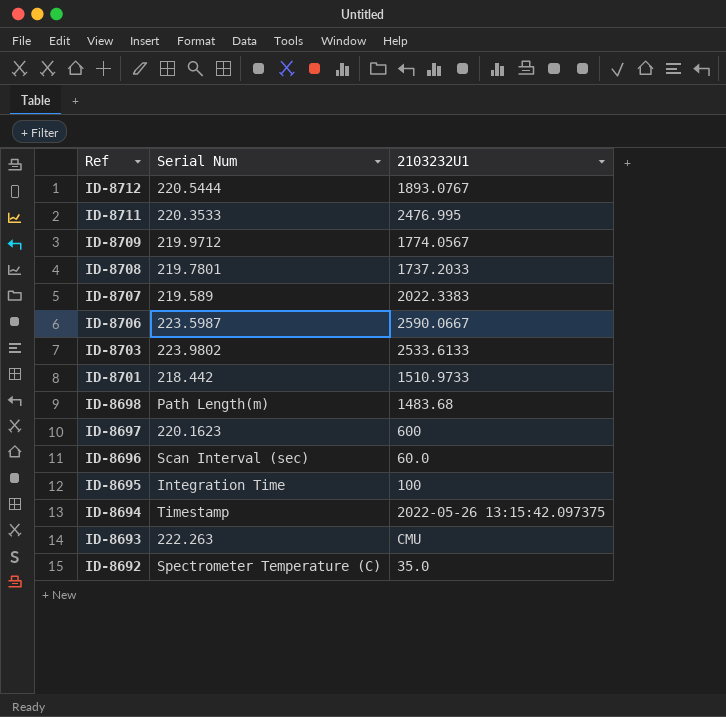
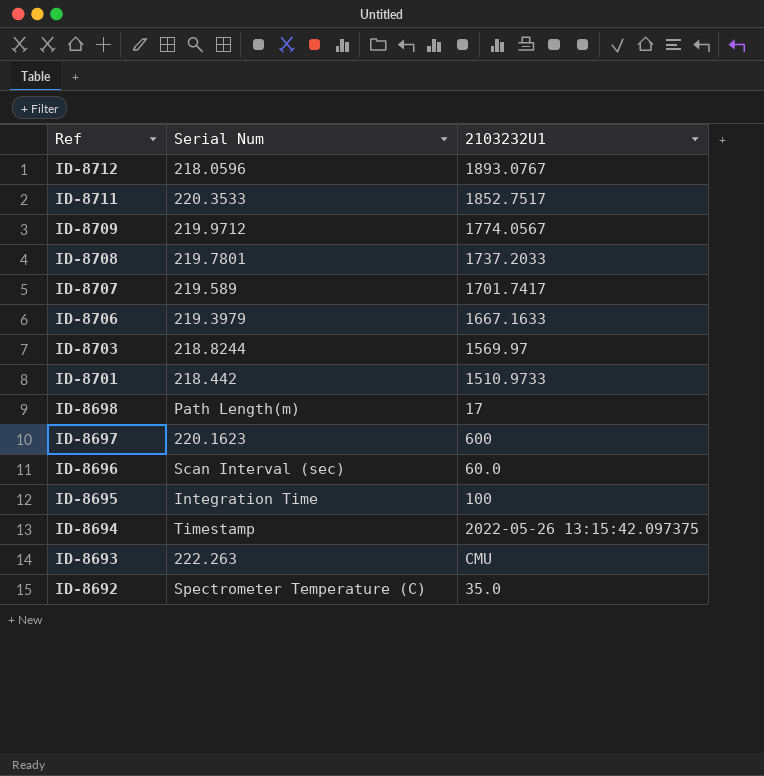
ID-8712 | Serial Num: 220.5444 -> 218.0596
ID-8711 | 2103232U1: 2476.995 -> 1852.7517
ID-8707 | 2103232U1: 2022.3383 -> 1701.7417
ID-8706 | Serial Num: 223.5987 -> 219.3979
ID-8706 | 2103232U1: 2590.0667 -> 1667.1633
ID-8703 | Serial Num: 223.9802 -> 218.8244
ID-8703 | 2103232U1: 2533.6133 -> 1569.97
ID-8698 | 2103232U1: 1483.68 -> 17

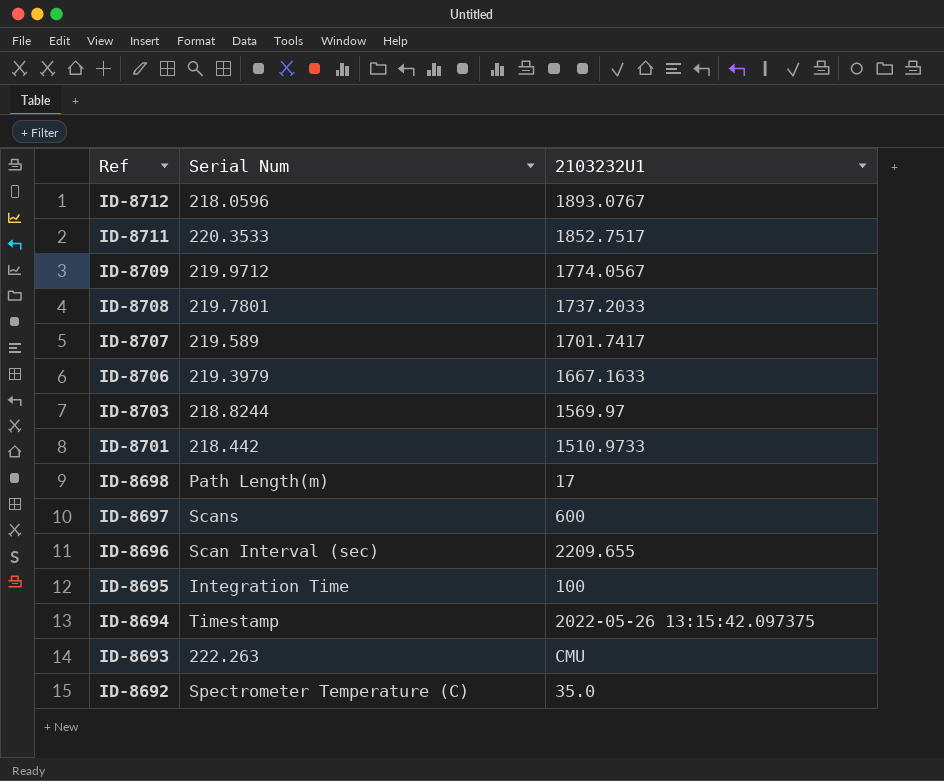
ID-8697 | Serial Num: 220.1623 -> Scans
ID-8696 | 2103232U1: 60.0 -> 2209.655

